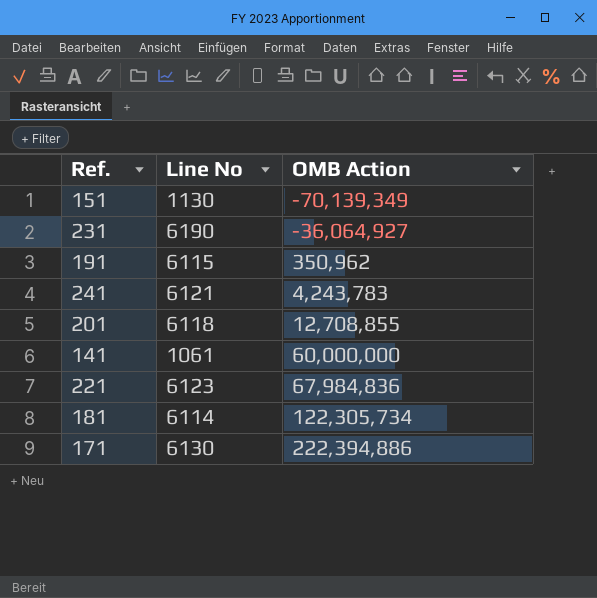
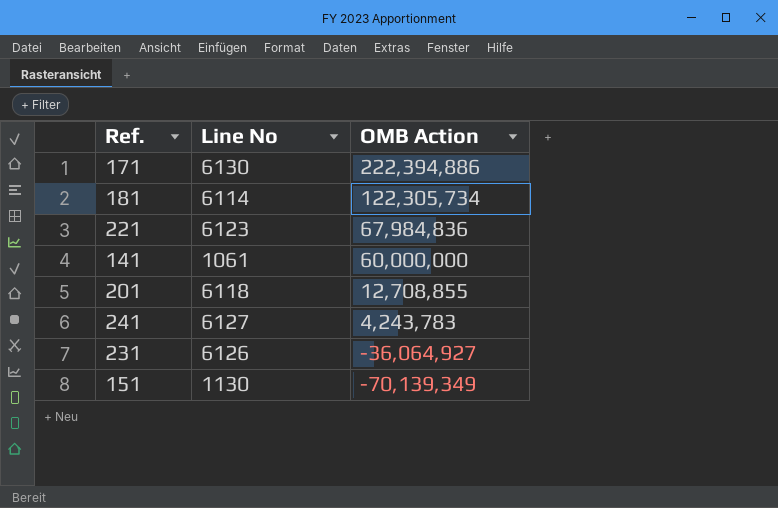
row order: OMB Action ascending -> OMB Action descending
row 191: 6115 | 350,962 -> none
241 | Line No: 6121 -> 6127
231 | Line No: 6190 -> 6126

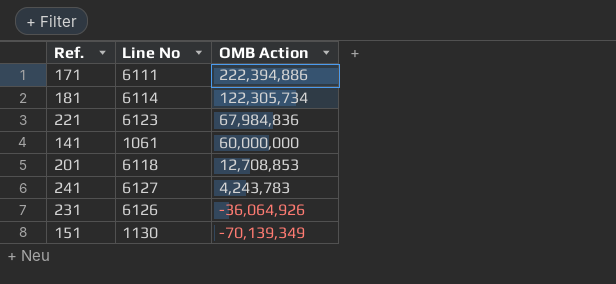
171 | Line No: 6130 -> 6111
201 | OMB Action: 12,708,855 -> 12,708,853
231 | OMB Action: -36,064,927 -> -36,064,926

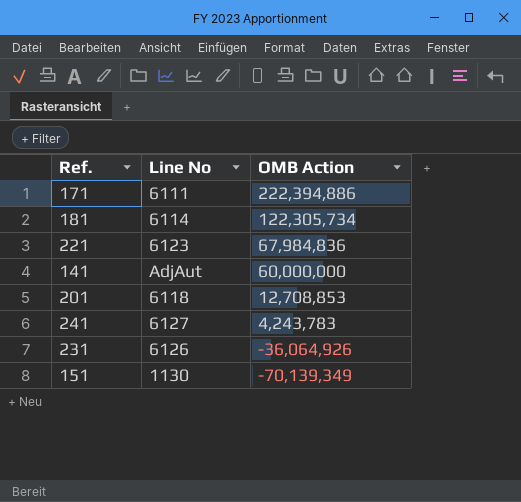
141 | Line No: 1061 -> AdjAut

